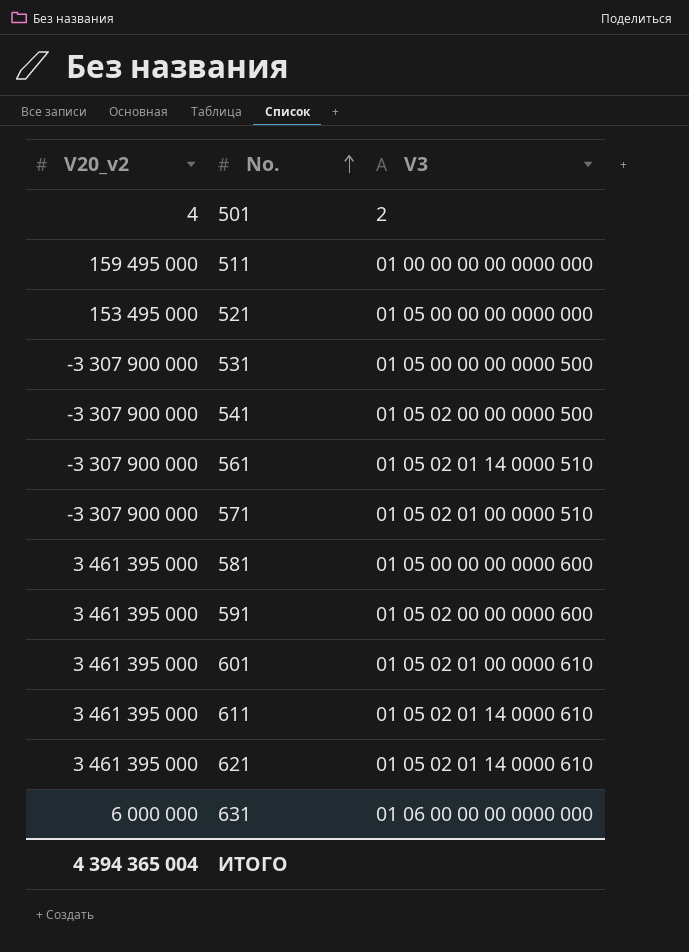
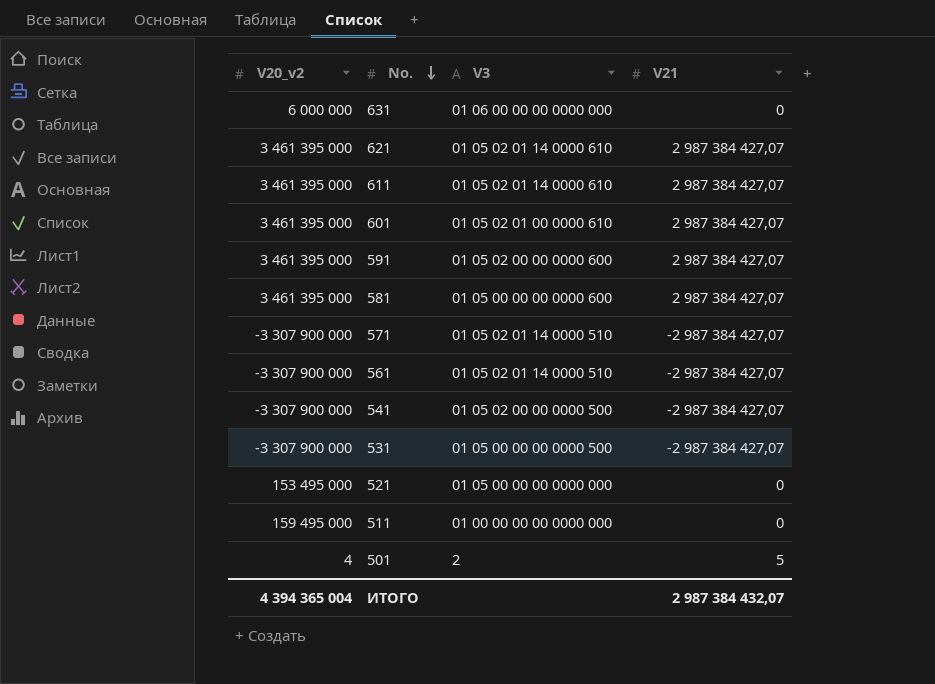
row order: No. ascending -> No. descending
column V21 | position: none -> 4
571 | V3: 01 05 02 01 00 0000 510 -> 01 05 02 01 14 0000 510

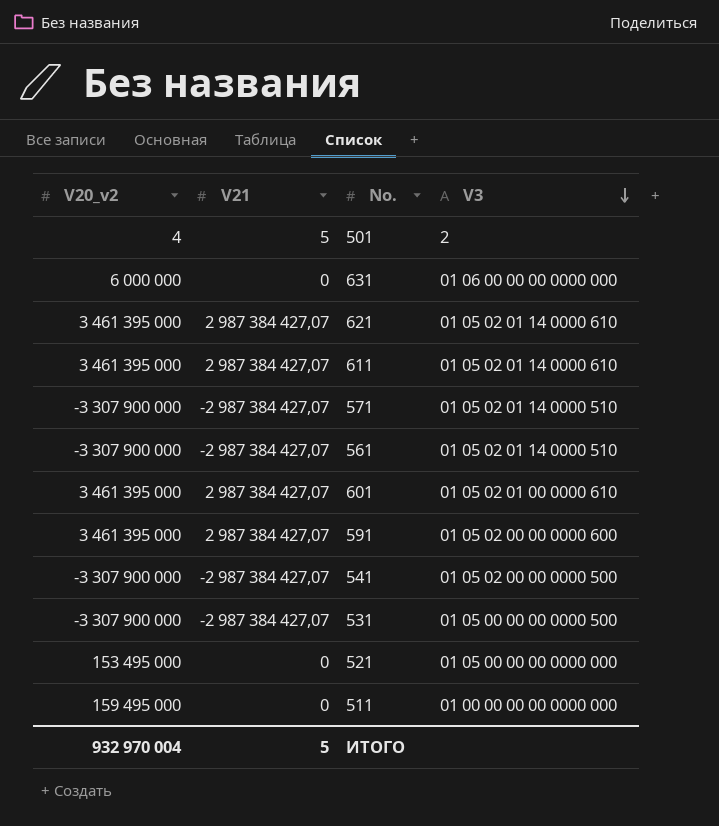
row order: No. descending -> V3 descending
column V21 | position: 4 -> 2
row 581: 3 461 395 000 | 01 05 00 00 00 0000 600 | 2 987 384 427,07 -> none
ИТОГО | V20_v2: 4 394 365 004 -> 932 970 004
ИТОГО | V21: 2 987 384 432,07 -> 5

